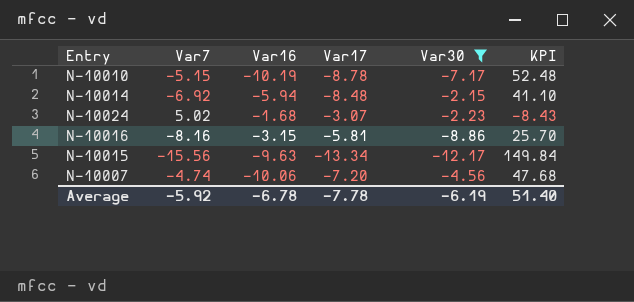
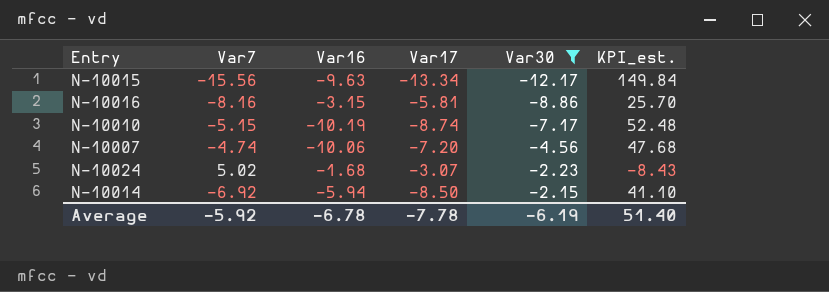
row order: none -> Var30 ascending
column name: KPI -> KPI_est.
N-10010 | Var17: -8.78 -> -8.74
N-10014 | Var17: -8.48 -> -8.50

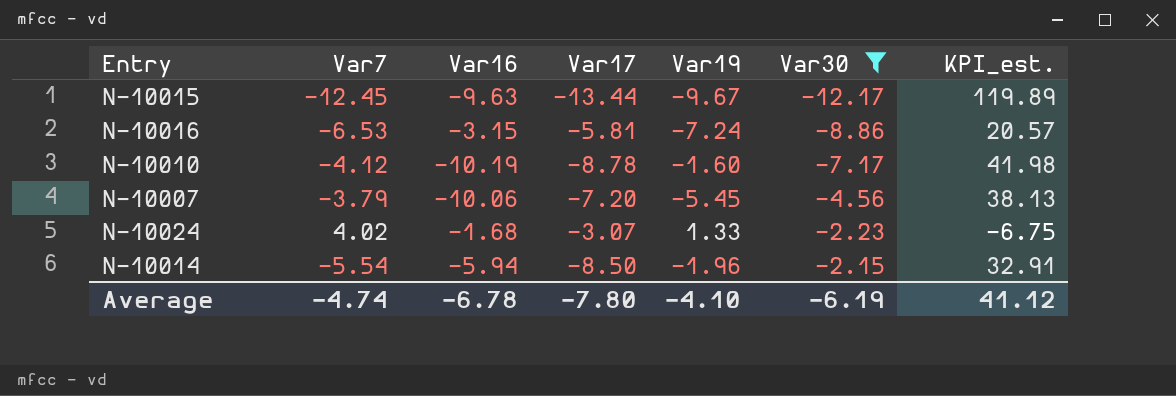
column Var19 | position: none -> 5
N-10015 | Var7: -15.56 -> -12.45
N-10015 | Var17: -13.34 -> -13.44
N-10015 | KPI_est.: 149.84 -> 119.89
N-10016 | Var7: -8.16 -> -6.53
N-10016 | KPI_est.: 25.70 -> 20.57
N-10010 | Var7: -5.15 -> -4.12
N-10010 | Var17: -8.74 -> -8.78
N-10010 | KPI_est.: 52.48 -> 41.98
N-10007 | Var7: -4.74 -> -3.79
N-10007 | KPI_est.: 47.68 -> 38.13
N-10024 | Var7: 5.02 -> 4.02
N-10024 | KPI_est.: -8.43 -> -6.75
N-10014 | Var7: -6.92 -> -5.54
N-10014 | KPI_est.: 41.10 -> 32.91
Average | Var7: -5.92 -> -4.74
Average | Var17: -7.78 -> -7.80
Average | KPI_est.: 51.40 -> 41.12

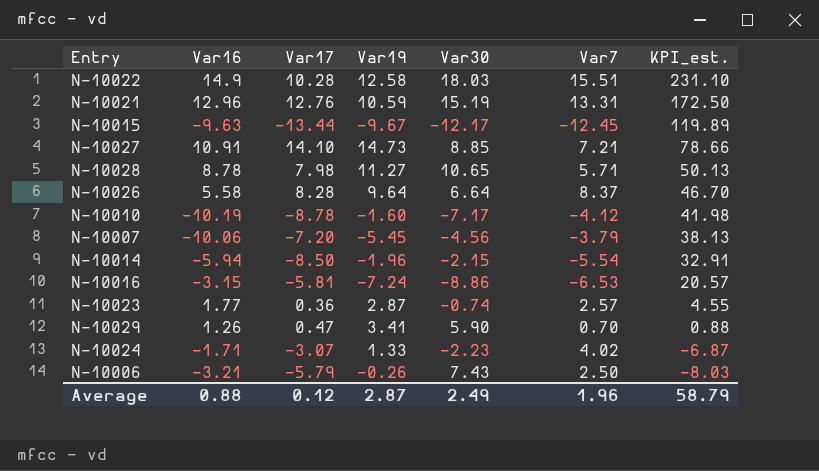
filter: Var30 <= -2.15 -> none
row order: Var30 ascending -> KPI_est. descending
column Var7 | position: 2 -> 6
N-10024 | Var16: -1.68 -> -1.71
N-10024 | KPI_est.: -6.75 -> -6.87
Average | Var16: -6.78 -> 0.88
Average | Var17: -7.80 -> 0.12
Average | Var19: -4.10 -> 2.87
Average | Var30: -6.19 -> 2.49
Average | Var7: -4.74 -> 1.96
Average | KPI_est.: 41.12 -> 58.79

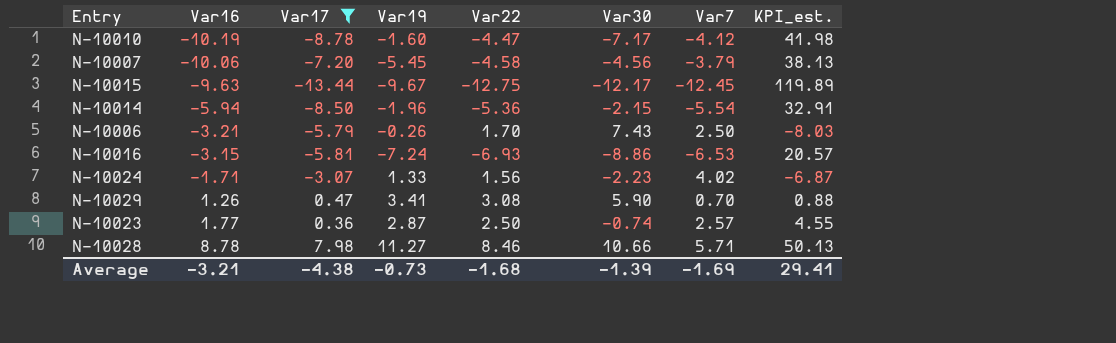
filter: none -> Var17 <= 7.98
row order: KPI_est. descending -> Var16 ascending
column Var22 | position: none -> 5
N-10028 | Var30: 10.65 -> 10.66
Average | Var16: 0.88 -> -3.21
Average | Var17: 0.12 -> -4.38
Average | Var19: 2.87 -> -0.73
Average | Var30: 2.49 -> -1.39
Average | Var7: 1.96 -> -1.69
Average | KPI_est.: 58.79 -> 29.41

